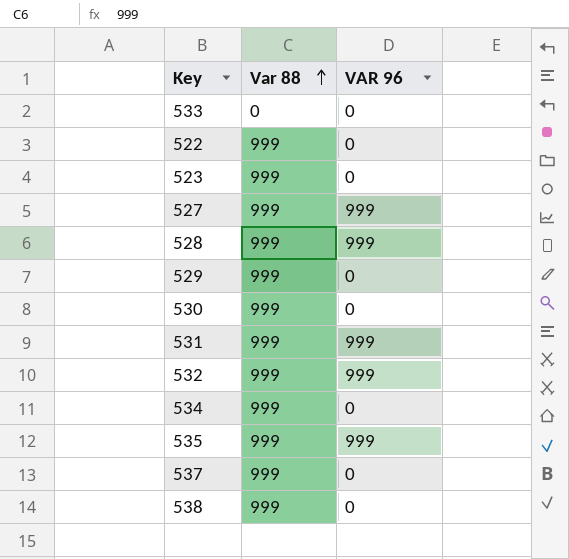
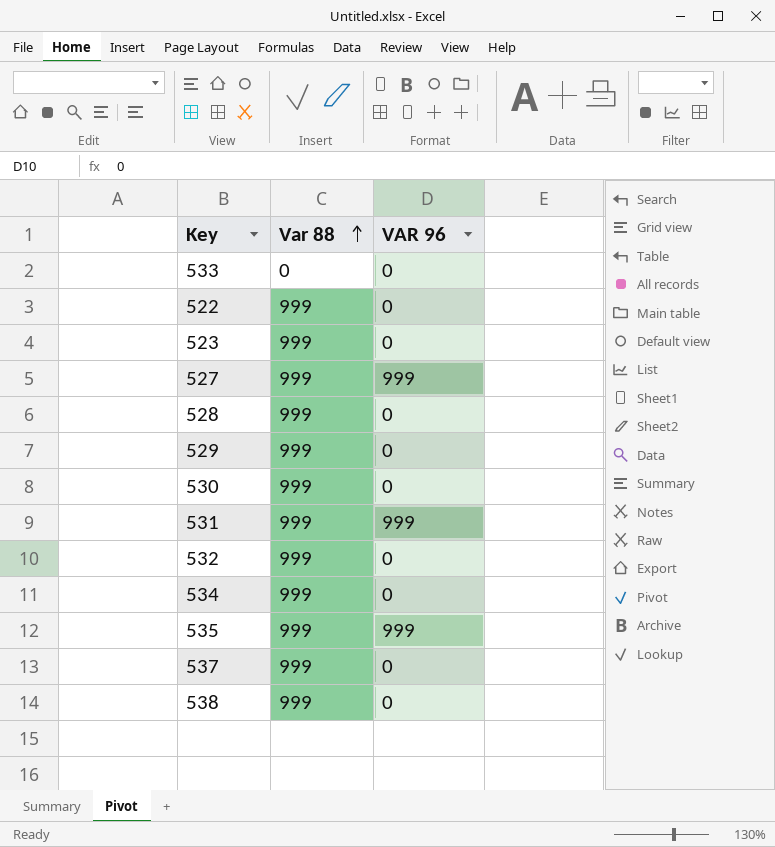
528 | VAR 96: 999 -> 0
532 | VAR 96: 999 -> 0

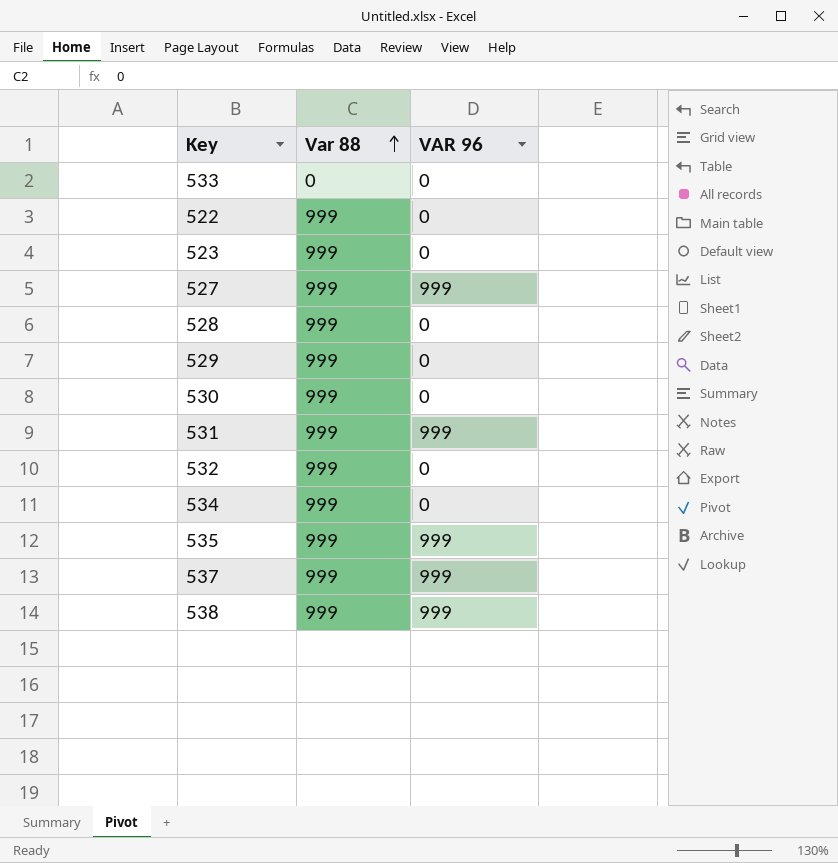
537 | VAR 96: 0 -> 999
538 | VAR 96: 0 -> 999

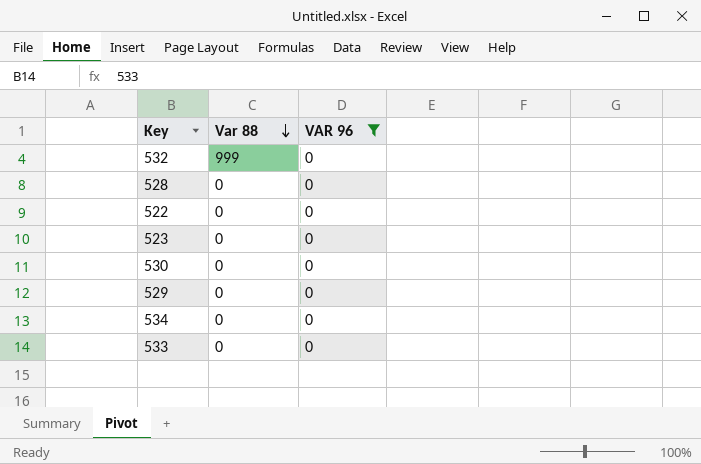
filter: none -> VAR 96 = 0
row order: Var 88 ascending -> Var 88 descending
528 | Var 88: 999 -> 0
522 | Var 88: 999 -> 0
523 | Var 88: 999 -> 0
530 | Var 88: 999 -> 0
529 | Var 88: 999 -> 0
534 | Var 88: 999 -> 0

